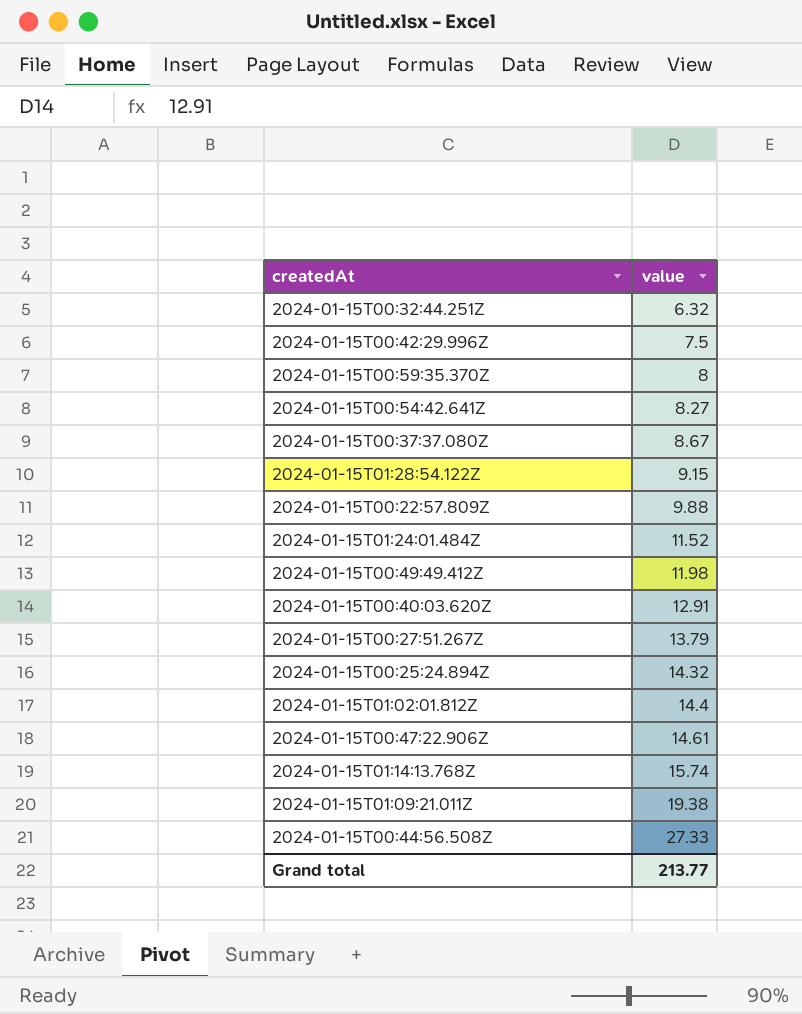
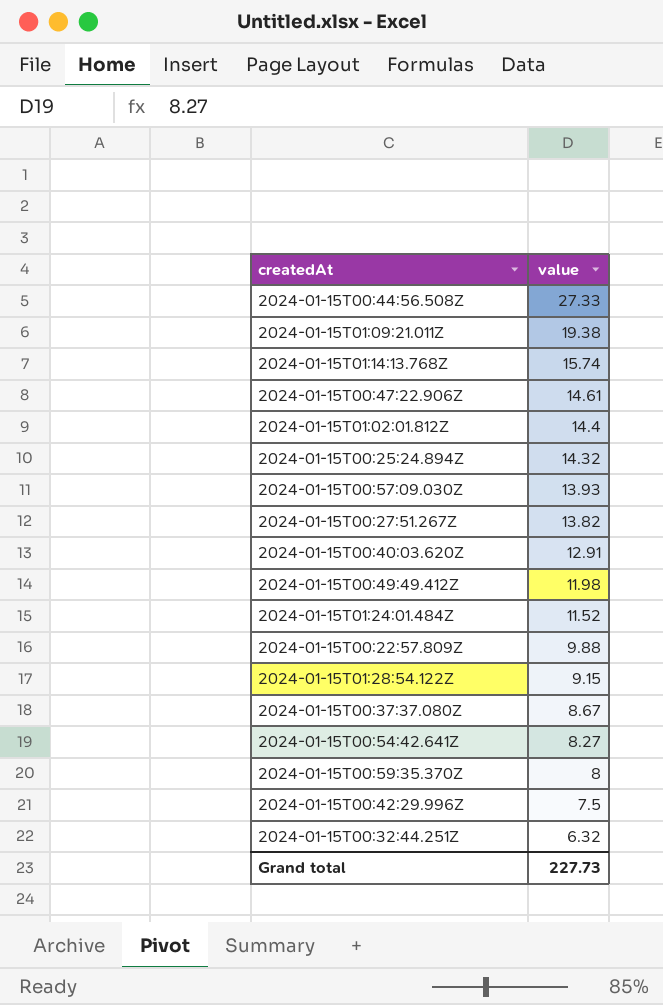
row order: value ascending -> value descending
row 2024-01-15T00:57:09.030Z: none -> 13.93
2024-01-15T00:27:51.267Z | value: 13.79 -> 13.82
Grand total | value: 213.77 -> 227.73

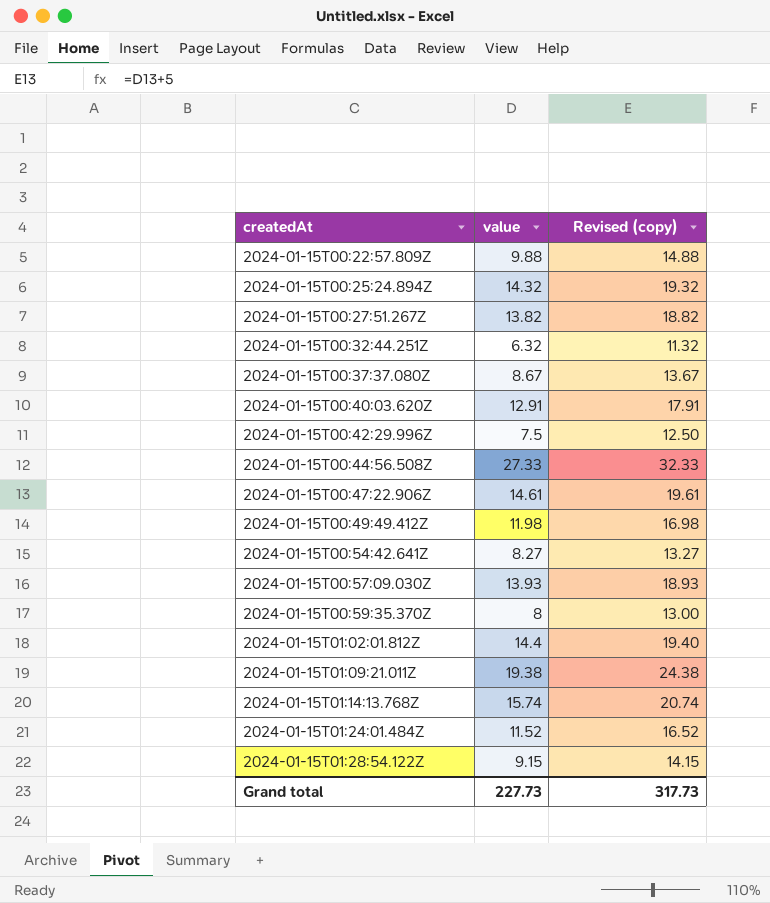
row order: value descending -> createdAt ascending
column Revised (copy) | formula: none -> [value] + 5

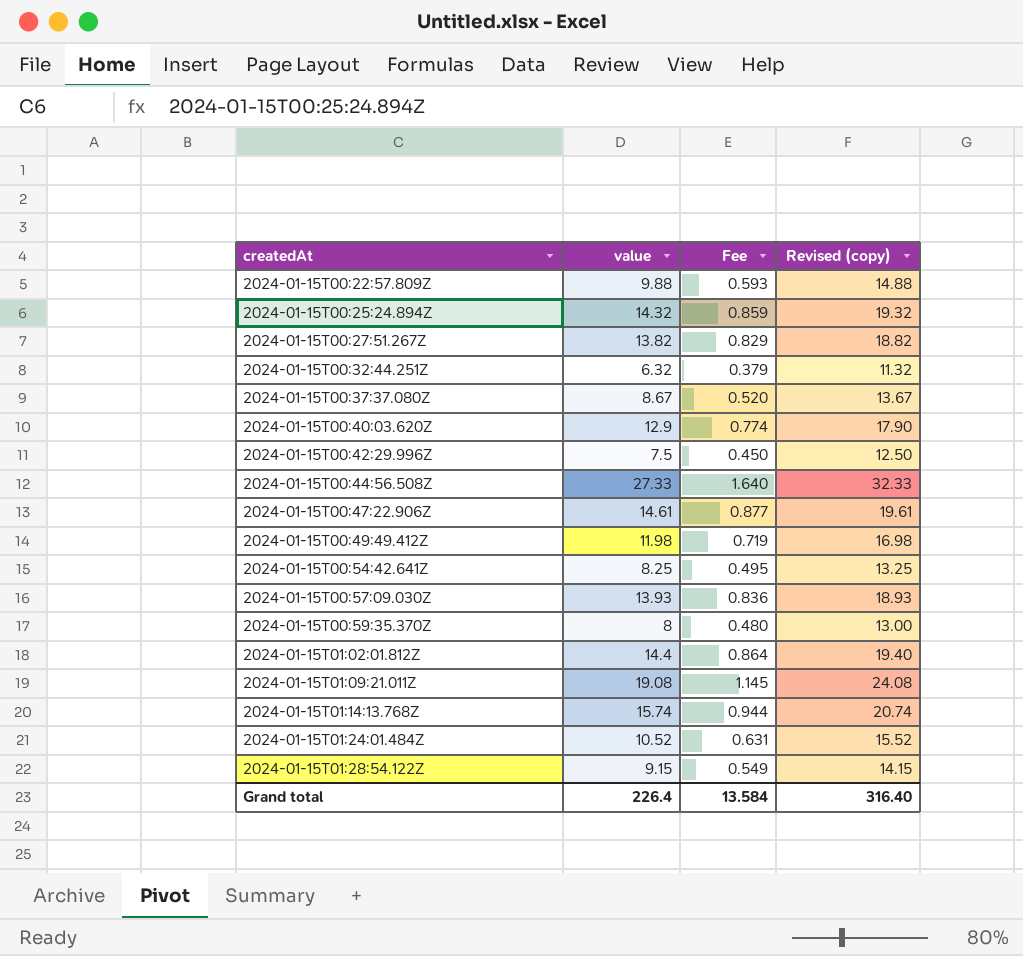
column Fee | formula: none -> [value] * 0.06
2024-01-15T00:40:03.620Z | value: 12.91 -> 12.9
2024-01-15T00:40:03.620Z | Revised (copy): 17.91 -> 17.90
2024-01-15T00:54:42.641Z | value: 8.27 -> 8.25
2024-01-15T00:54:42.641Z | Revised (copy): 13.27 -> 13.25
2024-01-15T01:09:21.011Z | value: 19.38 -> 19.08
2024-01-15T01:09:21.011Z | Revised (copy): 24.38 -> 24.08
2024-01-15T01:24:01.484Z | value: 11.52 -> 10.52
2024-01-15T01:24:01.484Z | Revised (copy): 16.52 -> 15.52
Grand total | value: 227.73 -> 226.4
Grand total | Revised (copy): 317.73 -> 316.40

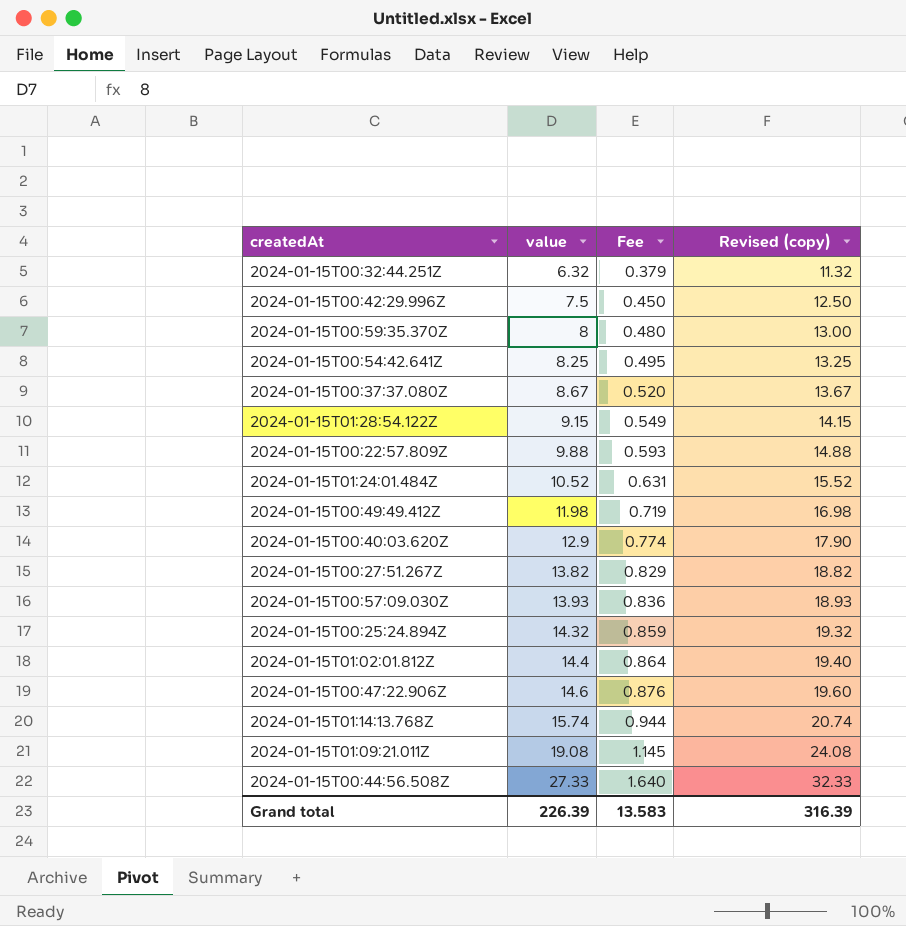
row order: createdAt ascending -> value ascending
2024-01-15T00:47:22.906Z | value: 14.61 -> 14.6
2024-01-15T00:47:22.906Z | Fee: 0.877 -> 0.876
2024-01-15T00:47:22.906Z | Revised (copy): 19.61 -> 19.60
Grand total | value: 226.4 -> 226.39
Grand total | Fee: 13.584 -> 13.583
Grand total | Revised (copy): 316.40 -> 316.39

